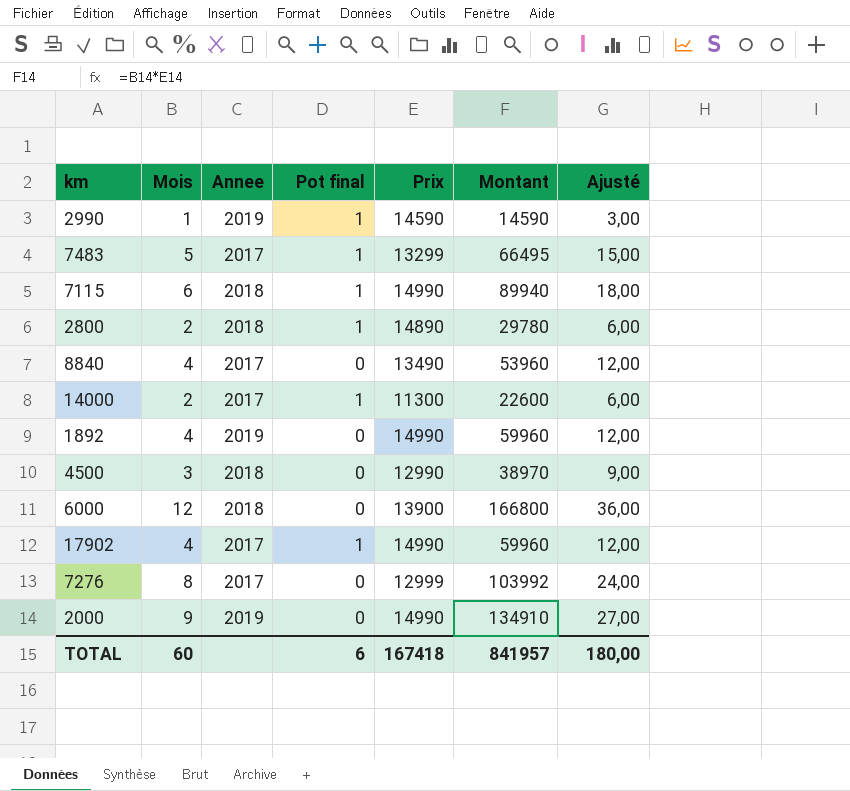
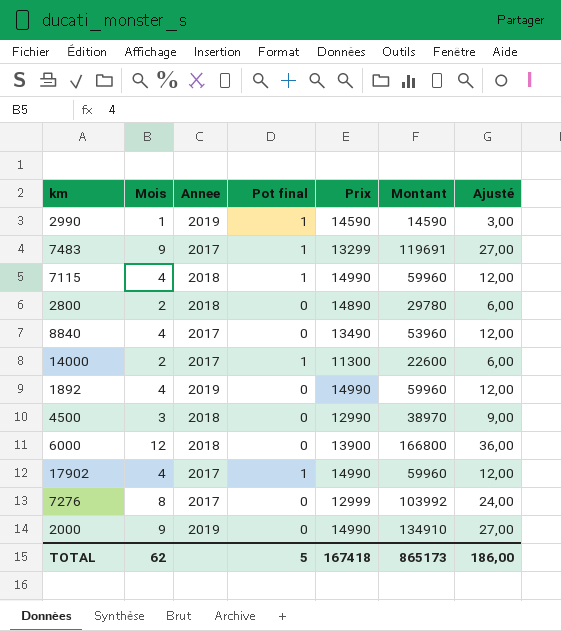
7483 | Mois: 5 -> 9
7483 | Montant: 66495 -> 119691
7483 | Ajusté: 15,00 -> 27,00
7115 | Mois: 6 -> 4
7115 | Montant: 89940 -> 59960
7115 | Ajusté: 18,00 -> 12,00
2800 | Pot final: 1 -> 0
TOTAL | Mois: 60 -> 62
TOTAL | Pot final: 6 -> 5
TOTAL | Montant: 841957 -> 865173
TOTAL | Ajusté: 180,00 -> 186,00

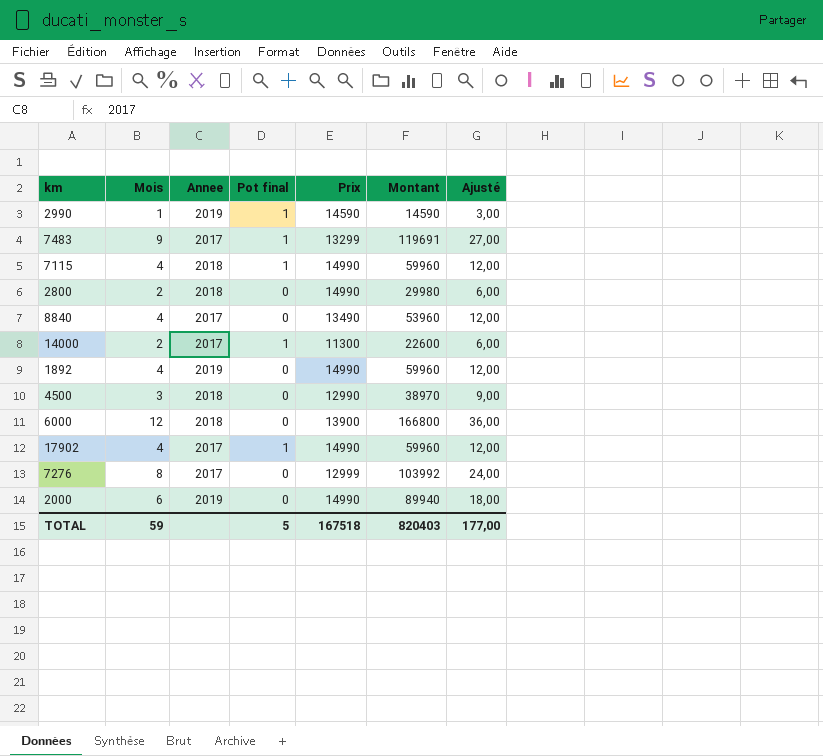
2800 | Prix: 14890 -> 14990
2800 | Montant: 29780 -> 29980
2000 | Mois: 9 -> 6
2000 | Montant: 134910 -> 89940
2000 | Ajusté: 27,00 -> 18,00
TOTAL | Mois: 62 -> 59
TOTAL | Prix: 167418 -> 167518
TOTAL | Montant: 865173 -> 820403
TOTAL | Ajusté: 186,00 -> 177,00

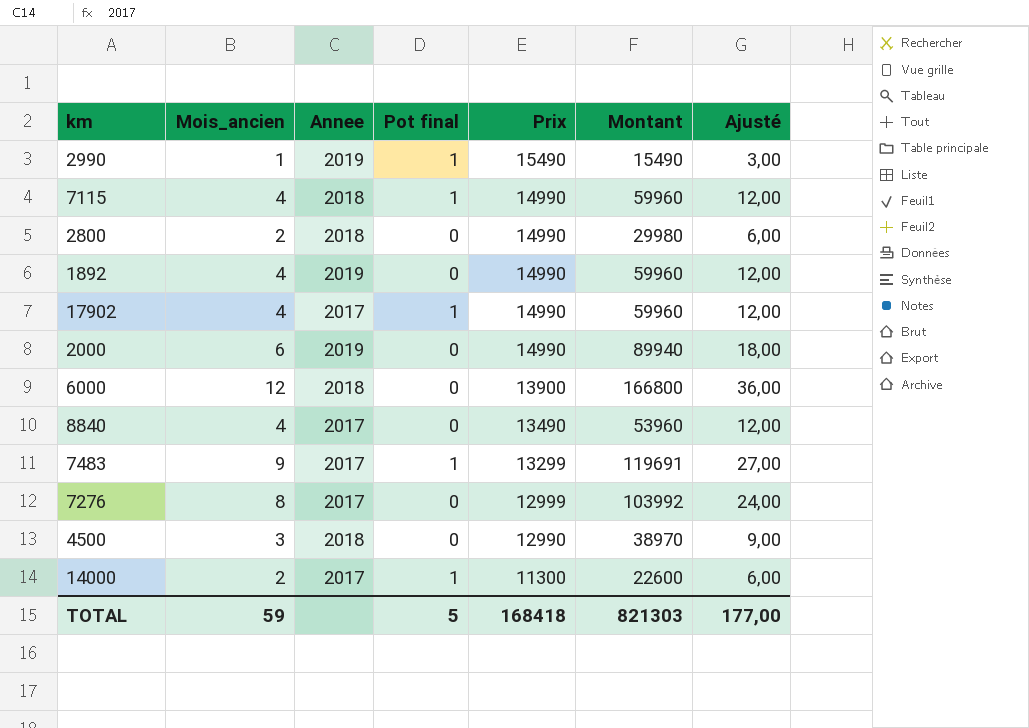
row order: none -> Prix descending
column name: Mois -> Mois_ancien
2990 | Prix: 14590 -> 15490
2990 | Montant: 14590 -> 15490
TOTAL | Prix: 167518 -> 168418
TOTAL | Montant: 820403 -> 821303

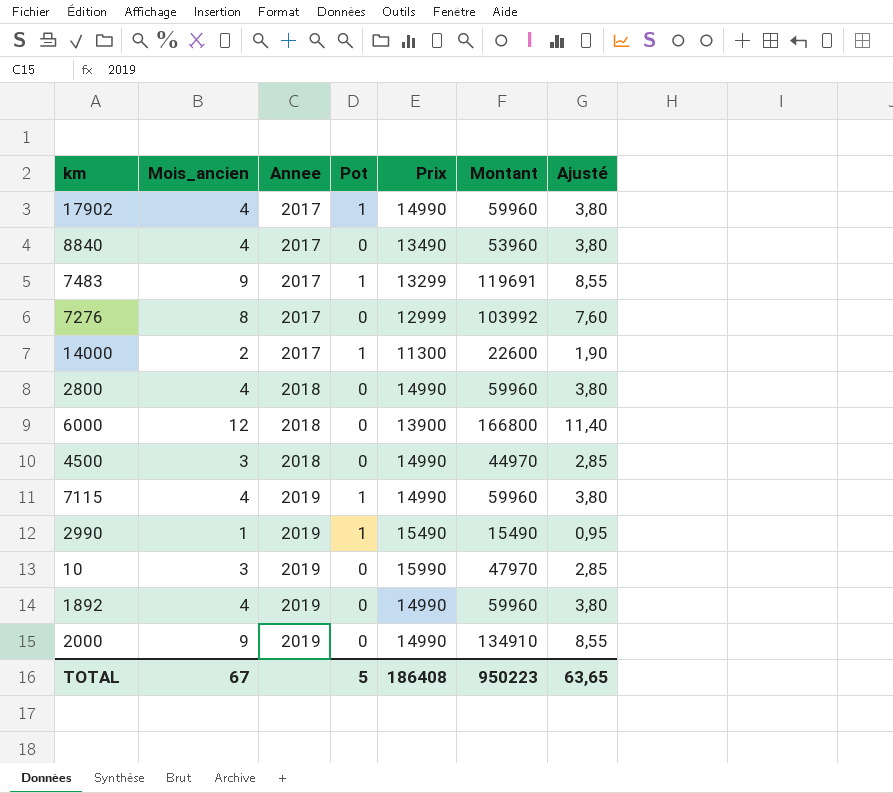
row order: Prix descending -> Annee ascending
column name: Pot final -> Pot
column Ajusté | formula: [Mois_ancien] * 3 -> [Mois_ancien] * 0,95
2800 | Mois_ancien: 2 -> 4
2800 | Montant: 29980 -> 59960
4500 | Prix: 12990 -> 14990
4500 | Montant: 38970 -> 44970
7115 | Annee: 2018 -> 2019
row 10: none -> 3 | 2019 | 0 | 15990 | 47970 | 2,85
2000 | Mois_ancien: 6 -> 9
2000 | Montant: 89940 -> 134910
TOTAL | Mois_ancien: 59 -> 67
TOTAL | Prix: 168418 -> 186408
TOTAL | Montant: 821303 -> 950223
TOTAL | Ajusté: 177,00 -> 63,65

